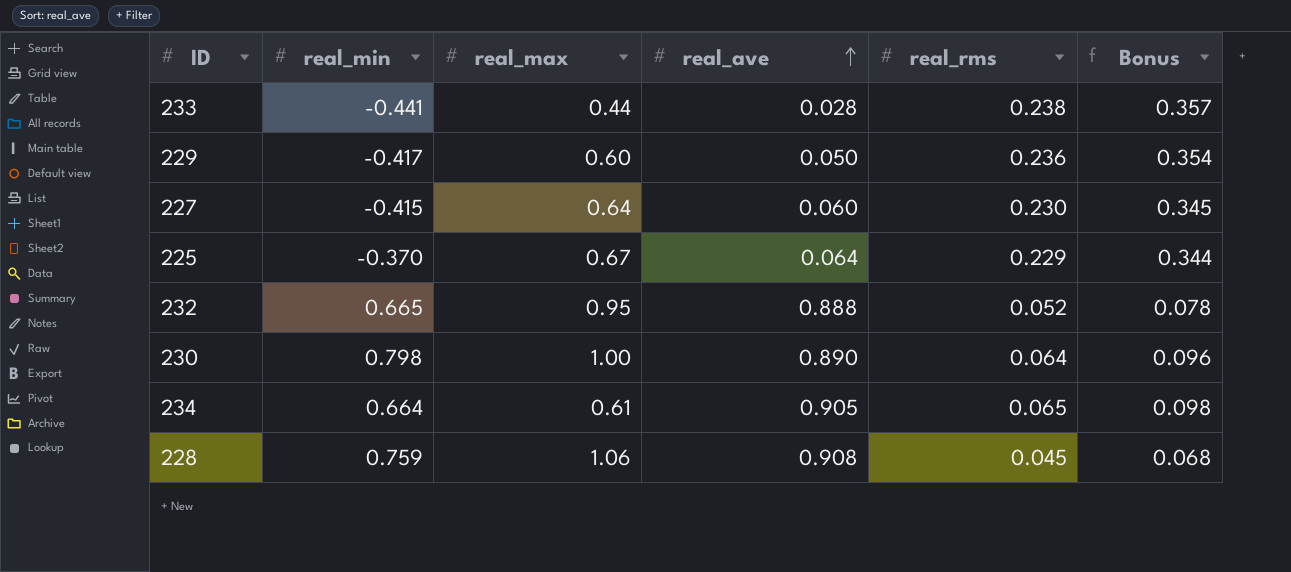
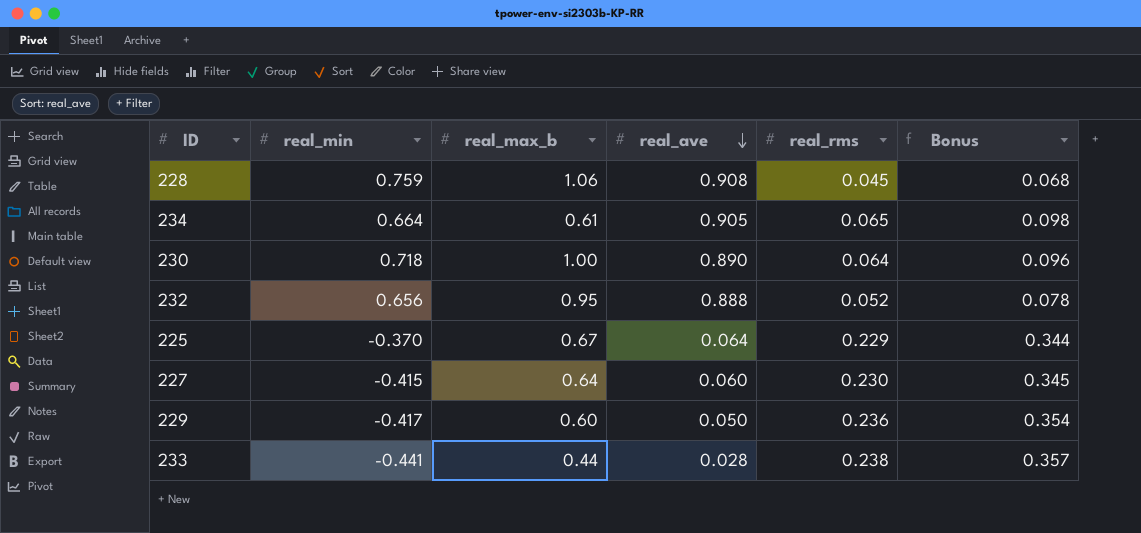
row order: real_ave ascending -> real_ave descending
column name: real_max -> real_max_b
230 | real_min: 0.798 -> 0.718
232 | real_min: 0.665 -> 0.656

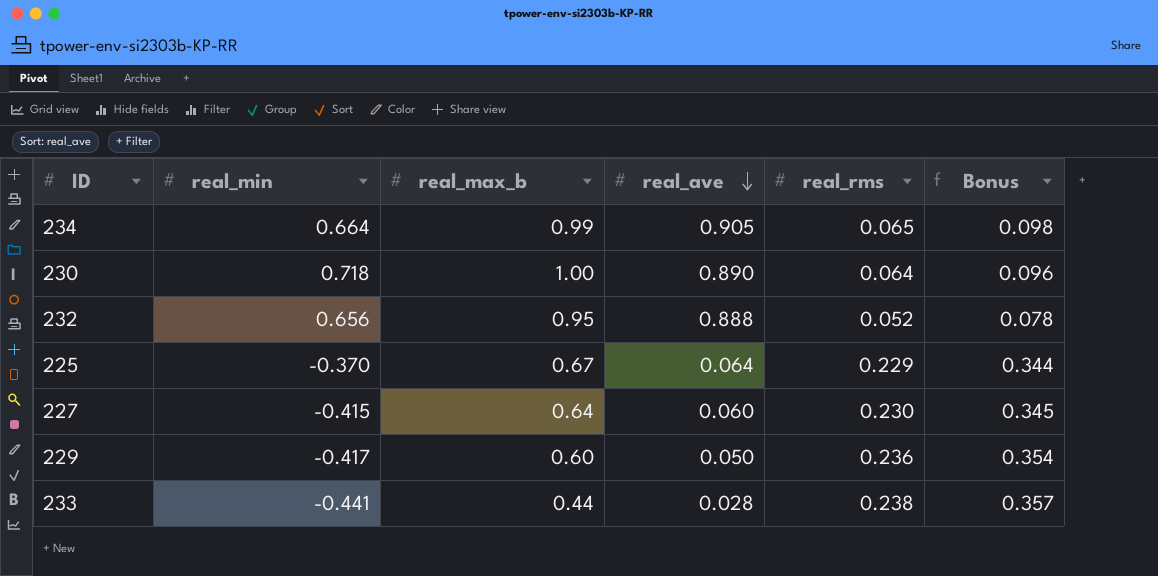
row 228: 0.759 | 1.06 | 0.908 | 0.045 | 0.068 -> none
234 | real_max_b: 0.61 -> 0.99

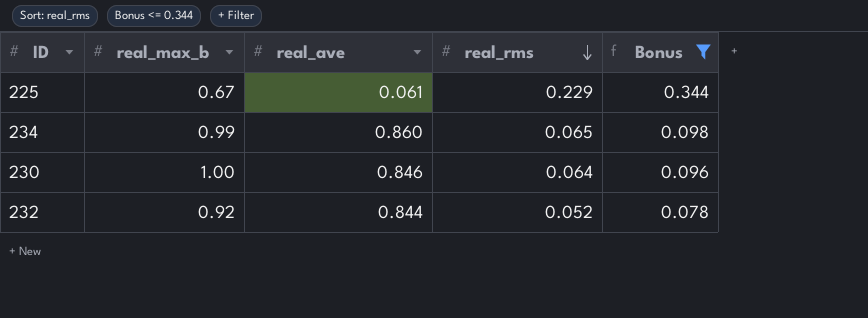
filter: none -> Bonus <= 0.344
row order: real_ave descending -> real_rms descending
column real_min | position: 2 -> none
225 | real_ave: 0.064 -> 0.061
234 | real_ave: 0.905 -> 0.860
230 | real_ave: 0.890 -> 0.846
232 | real_max_b: 0.95 -> 0.92
232 | real_ave: 0.888 -> 0.844

